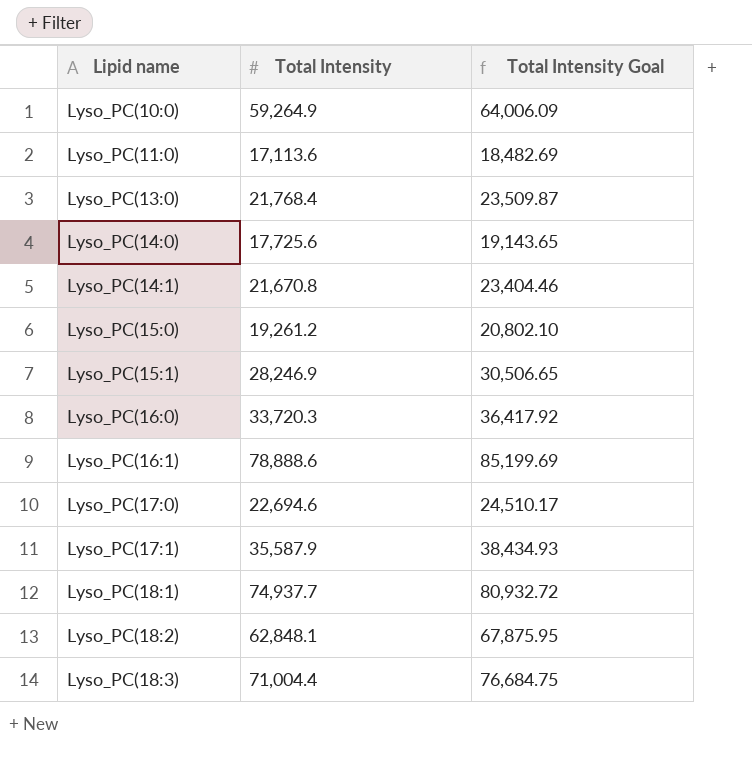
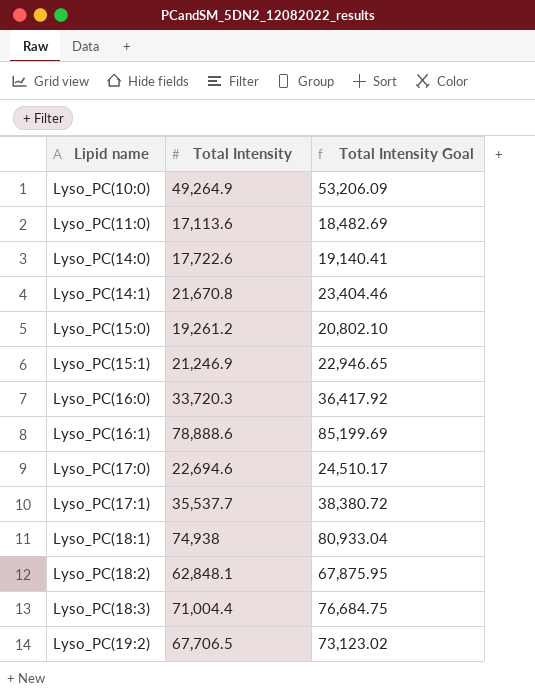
row Lyso_PC(13:0): 21,768.4 | 23,509.87 -> none
Lyso_PC(10:0) | Total Intensity: 59,264.9 -> 49,264.9
Lyso_PC(10:0) | Total Intensity Goal: 64,006.09 -> 53,206.09
Lyso_PC(14:0) | Total Intensity: 17,725.6 -> 17,722.6
Lyso_PC(14:0) | Total Intensity Goal: 19,143.65 -> 19,140.41
Lyso_PC(15:1) | Total Intensity: 28,246.9 -> 21,246.9
Lyso_PC(15:1) | Total Intensity Goal: 30,506.65 -> 22,946.65
Lyso_PC(17:1) | Total Intensity: 35,587.9 -> 35,537.7
Lyso_PC(17:1) | Total Intensity Goal: 38,434.93 -> 38,380.72
Lyso_PC(18:1) | Total Intensity: 74,937.7 -> 74,938
Lyso_PC(18:1) | Total Intensity Goal: 80,932.72 -> 80,933.04
row Lyso_PC(19:2): none -> 67,706.5 | 73,123.02

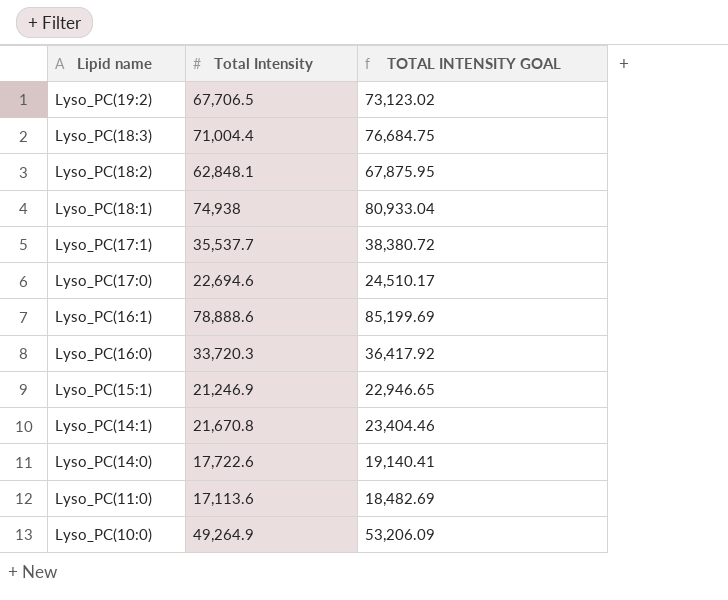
row order: Lipid name ascending -> Lipid name descending
column name: Total Intensity Goal -> TOTAL INTENSITY GOAL
row Lyso_PC(15:0): 19,261.2 | 20,802.10 -> none

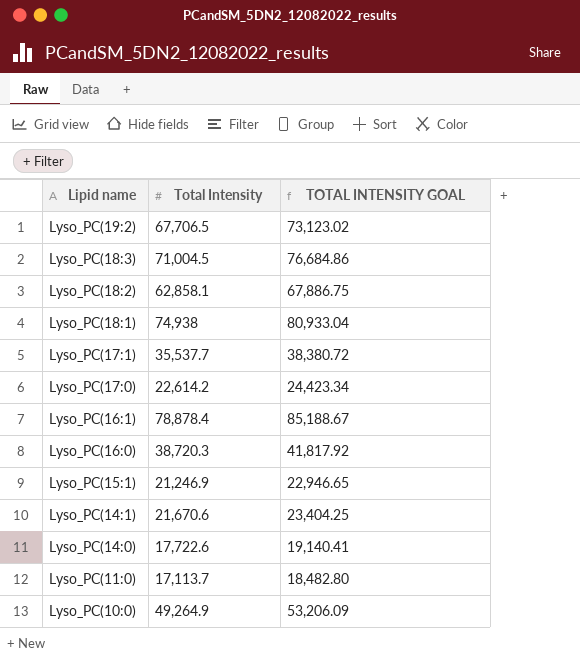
Lyso_PC(18:3) | Total Intensity: 71,004.4 -> 71,004.5
Lyso_PC(18:3) | TOTAL INTENSITY GOAL: 76,684.75 -> 76,684.86
Lyso_PC(18:2) | Total Intensity: 62,848.1 -> 62,858.1
Lyso_PC(18:2) | TOTAL INTENSITY GOAL: 67,875.95 -> 67,886.75
Lyso_PC(17:0) | Total Intensity: 22,694.6 -> 22,614.2
Lyso_PC(17:0) | TOTAL INTENSITY GOAL: 24,510.17 -> 24,423.34
Lyso_PC(16:1) | Total Intensity: 78,888.6 -> 78,878.4
Lyso_PC(16:1) | TOTAL INTENSITY GOAL: 85,199.69 -> 85,188.67
Lyso_PC(16:0) | Total Intensity: 33,720.3 -> 38,720.3
Lyso_PC(16:0) | TOTAL INTENSITY GOAL: 36,417.92 -> 41,817.92
Lyso_PC(14:1) | Total Intensity: 21,670.8 -> 21,670.6
Lyso_PC(14:1) | TOTAL INTENSITY GOAL: 23,404.46 -> 23,404.25
Lyso_PC(11:0) | Total Intensity: 17,113.6 -> 17,113.7
Lyso_PC(11:0) | TOTAL INTENSITY GOAL: 18,482.69 -> 18,482.80

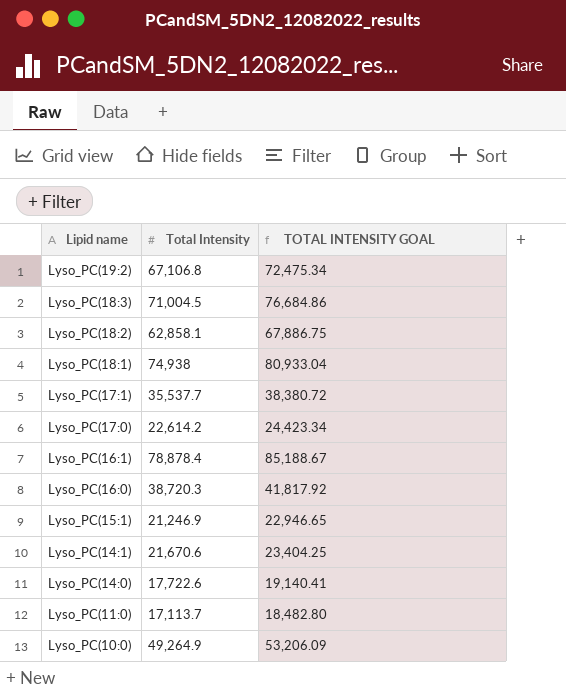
Lyso_PC(19:2) | Total Intensity: 67,706.5 -> 67,106.8
Lyso_PC(19:2) | TOTAL INTENSITY GOAL: 73,123.02 -> 72,475.34

